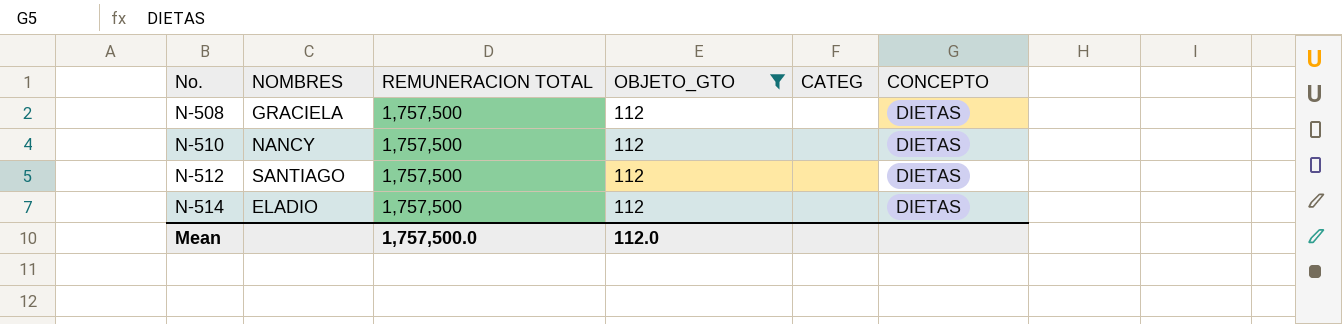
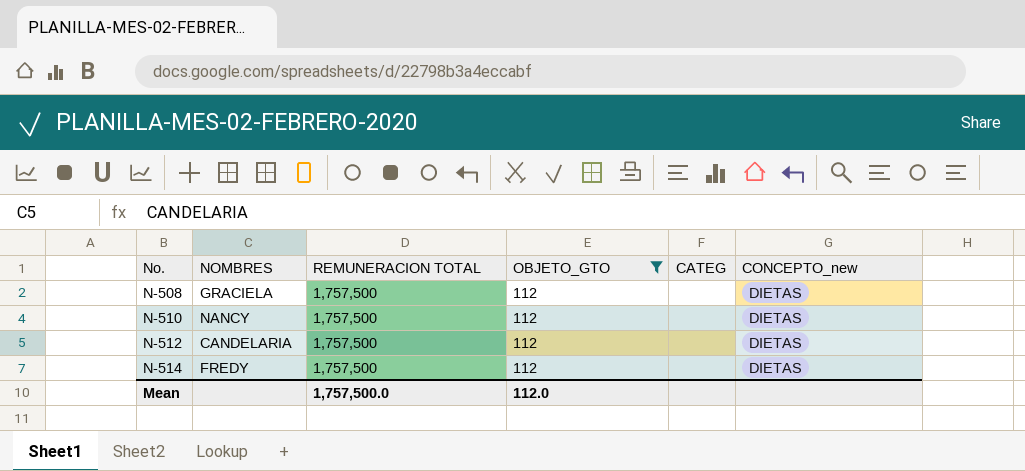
column name: CONCEPTO -> CONCEPTO_new
N-512 | NOMBRES: SANTIAGO -> CANDELARIA
N-514 | NOMBRES: ELADIO -> FREDY

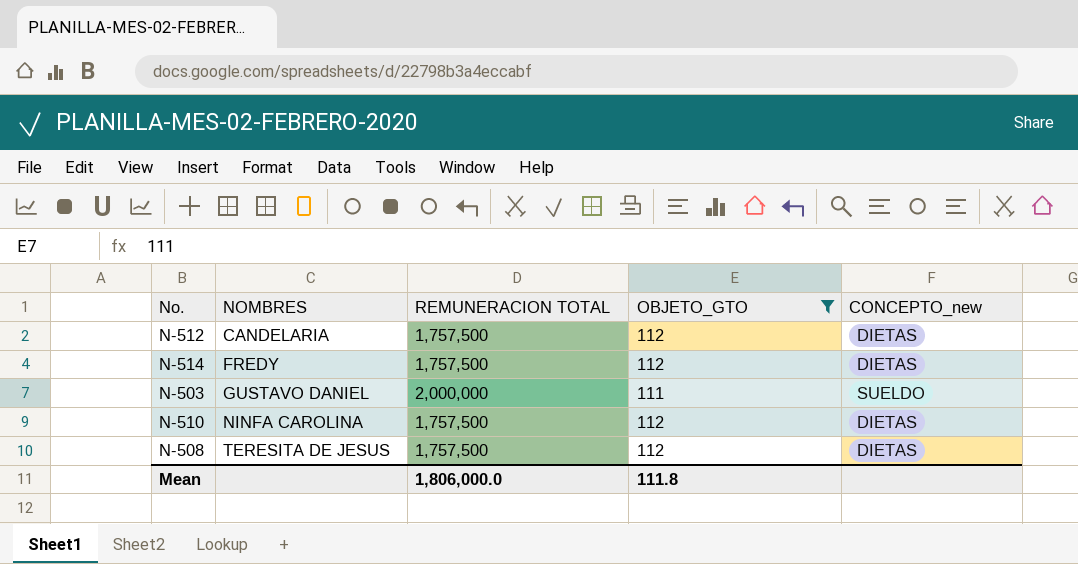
row order: No. ascending -> NOMBRES ascending
column CATEG | position: 5 -> none
row N-503: none -> GUSTAVO DANIEL | 2,000,000 | 111 | SUELDO
N-510 | NOMBRES: NANCY -> NINFA CAROLINA
N-508 | NOMBRES: GRACIELA -> TERESITA DE JESUS
Mean | REMUNERACION TOTAL: 1,757,500.0 -> 1,806,000.0
Mean | OBJETO_GTO: 112.0 -> 111.8

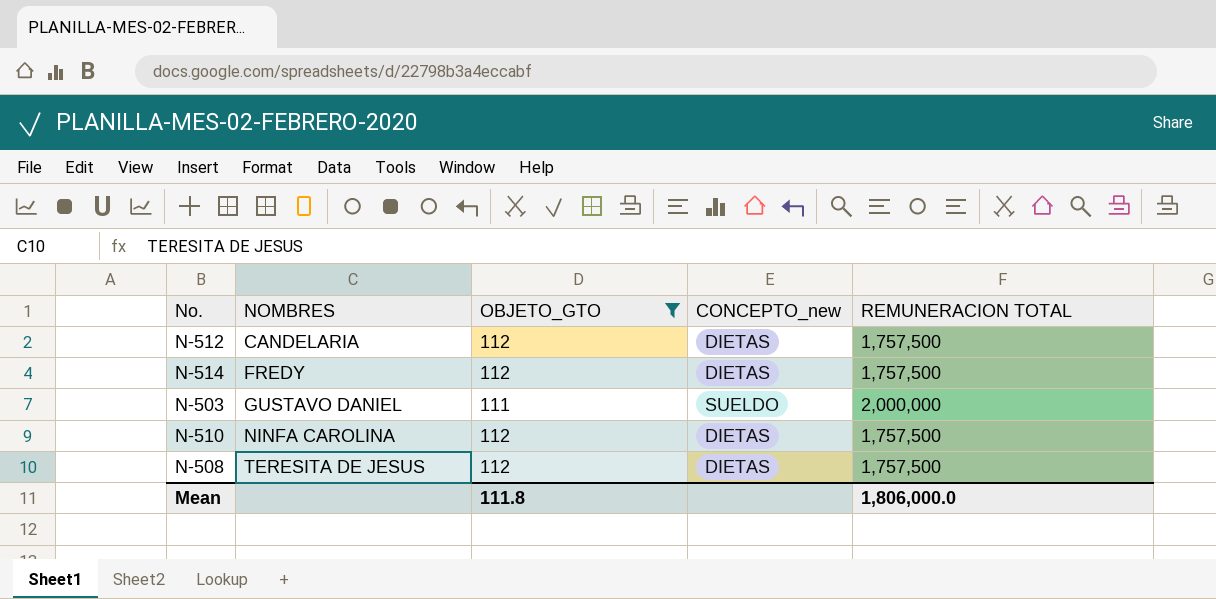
column REMUNERACION TOTAL | position: 3 -> 5

